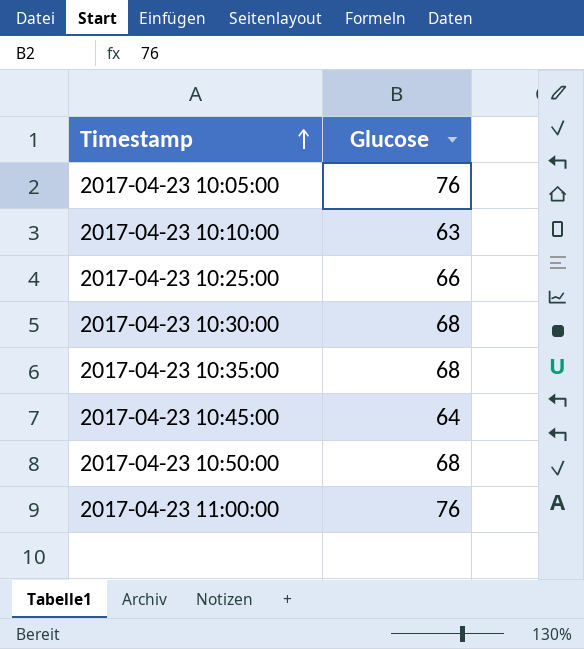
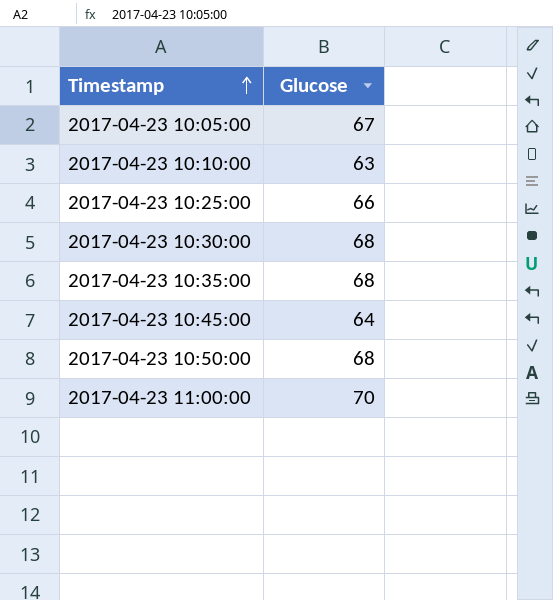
2017-04-23 10:05:00 | Glucose: 76 -> 67
2017-04-23 11:00:00 | Glucose: 76 -> 70

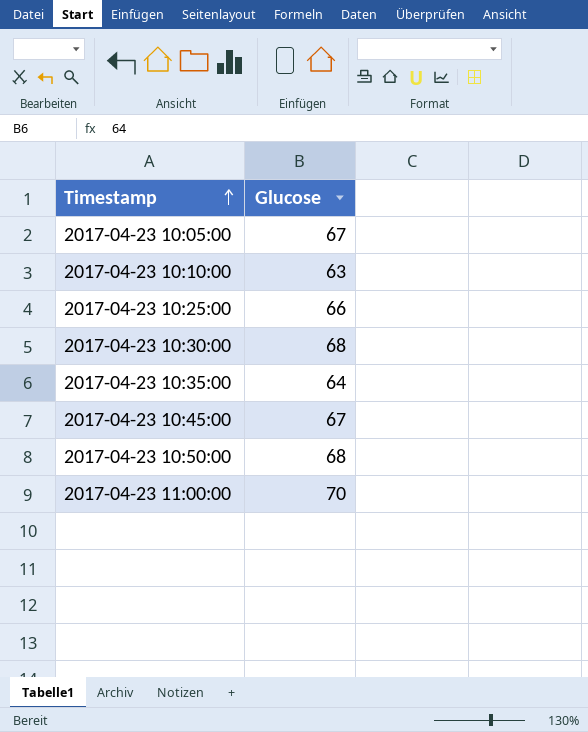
2017-04-23 10:35:00 | Glucose: 68 -> 64
2017-04-23 10:45:00 | Glucose: 64 -> 67

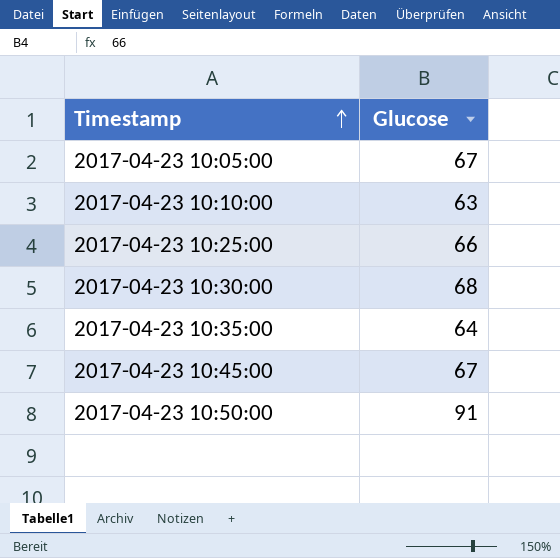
row 2017-04-23 11:00:00: 70 -> none
2017-04-23 10:50:00 | Glucose: 68 -> 91

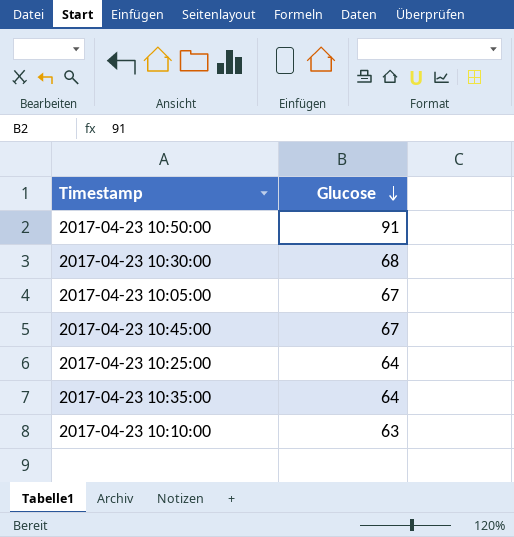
row order: Timestamp ascending -> Glucose descending
2017-04-23 10:25:00 | Glucose: 66 -> 64

